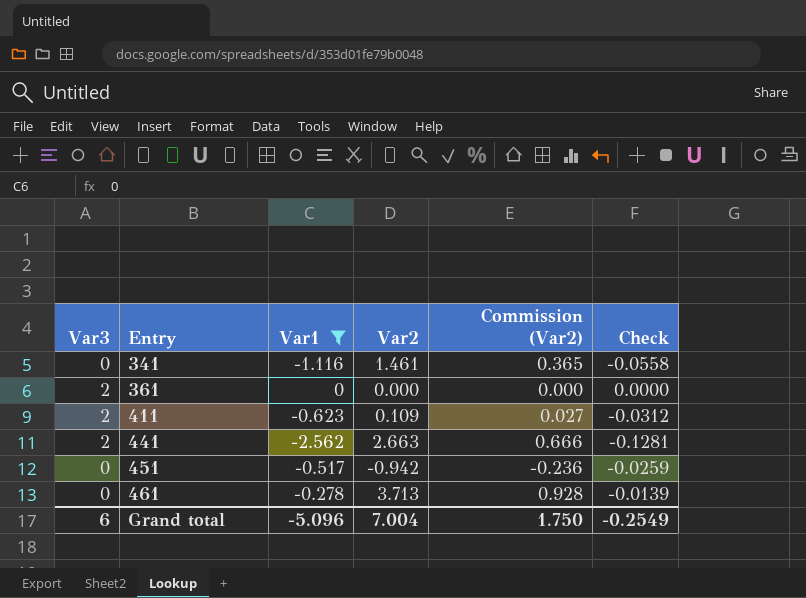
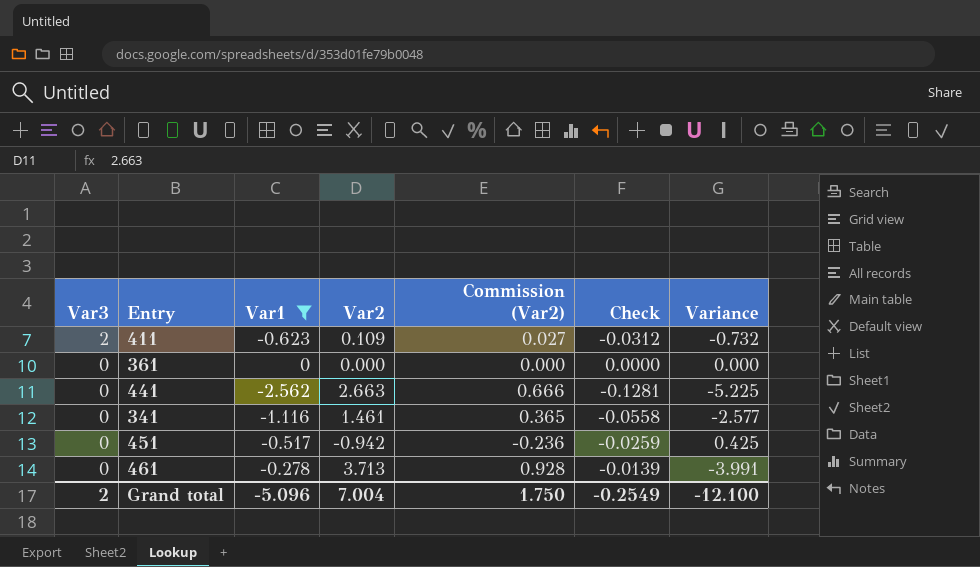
row order: Entry ascending -> Var3 descending
column Variance | formula: none -> [Var1] - [Var2]
361 | Var3: 2 -> 0
441 | Var3: 2 -> 0
Grand total | Var3: 6 -> 2

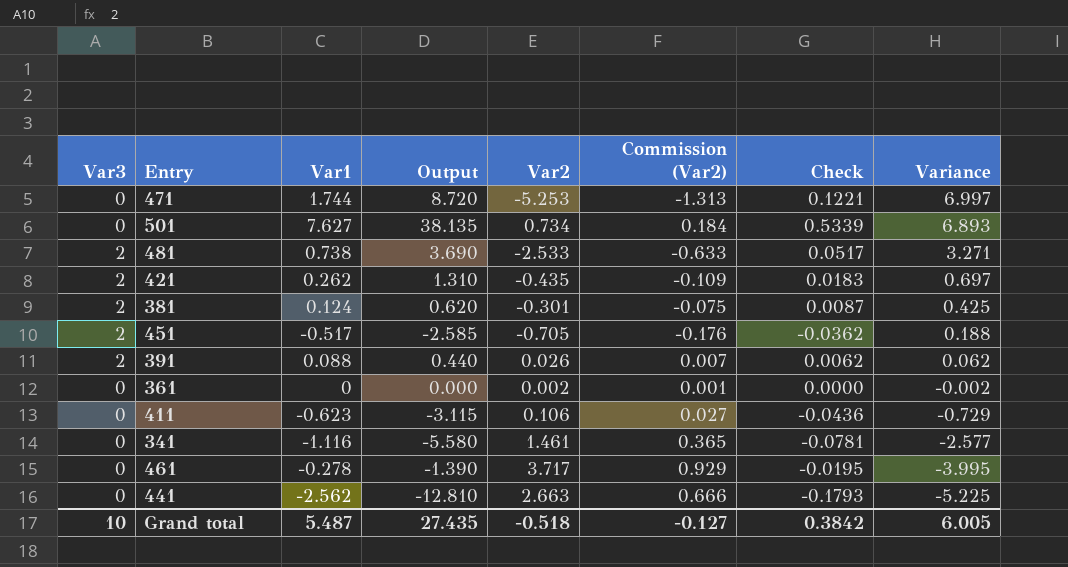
filter: Var1 <= 0 -> none
row order: Var3 descending -> Variance descending
column Output | formula: none -> [Var1] * 5
column Check | formula: [Var1] * 0.05 -> [Var1] * 0.07
451 | Var3: 0 -> 2
451 | Var2: -0.942 -> -0.705
451 | Commission (Var2): -0.236 -> -0.176
451 | Variance: 0.425 -> 0.188
361 | Var2: 0.000 -> 0.002
361 | Commission (Var2): 0.000 -> 0.001
361 | Variance: 0.000 -> -0.002
411 | Var3: 2 -> 0
411 | Var2: 0.109 -> 0.106
411 | Variance: -0.732 -> -0.729
461 | Var2: 3.713 -> 3.717
461 | Commission (Var2): 0.928 -> 0.929
461 | Variance: -3.991 -> -3.995
Grand total | Var3: 2 -> 10
Grand total | Var1: -5.096 -> 5.487
Grand total | Var2: 7.004 -> -0.518
Grand total | Commission (Var2): 1.750 -> -0.127
Grand total | Check: -0.2549 -> 0.3842
Grand total | Variance: -12.100 -> 6.005

